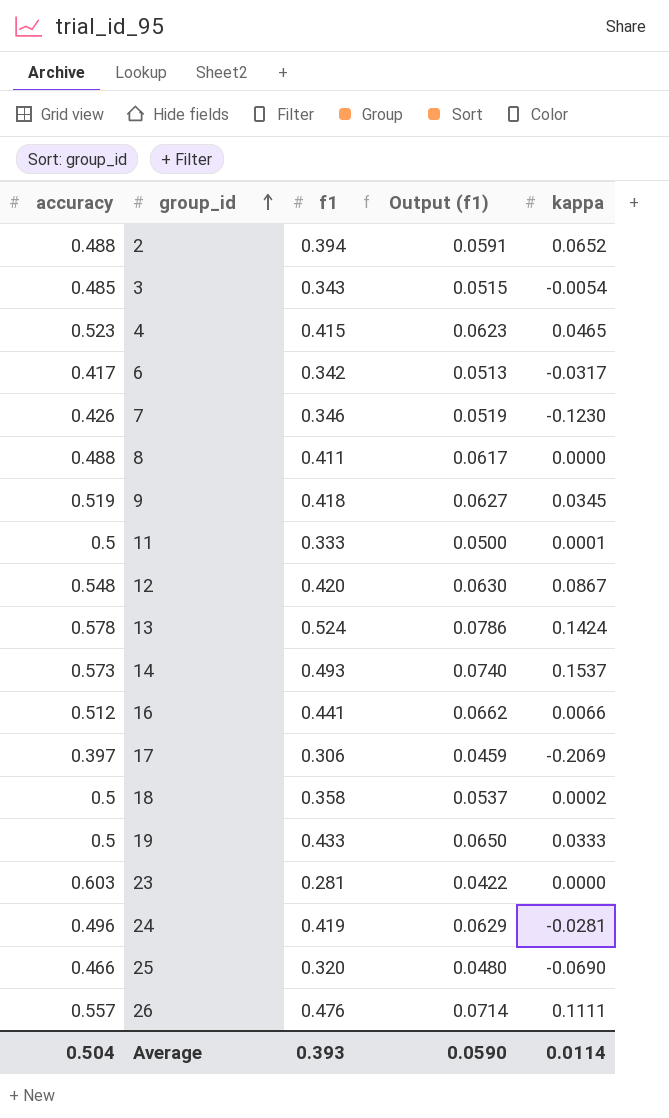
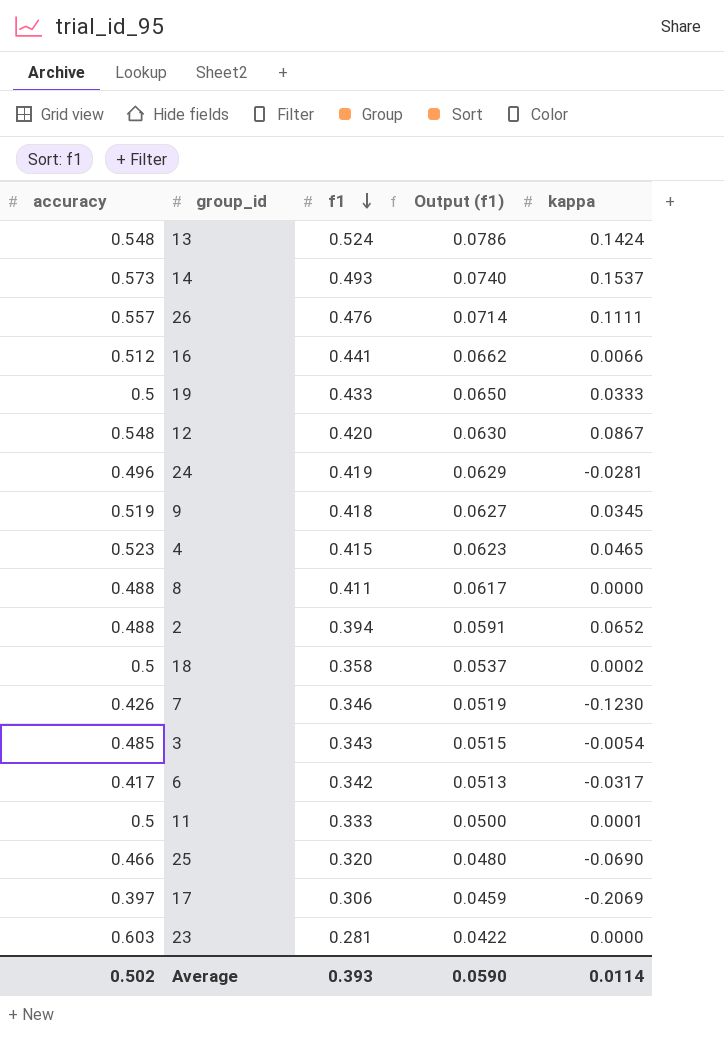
row order: group_id ascending -> f1 descending
13 | accuracy: 0.578 -> 0.548
Average | accuracy: 0.504 -> 0.502

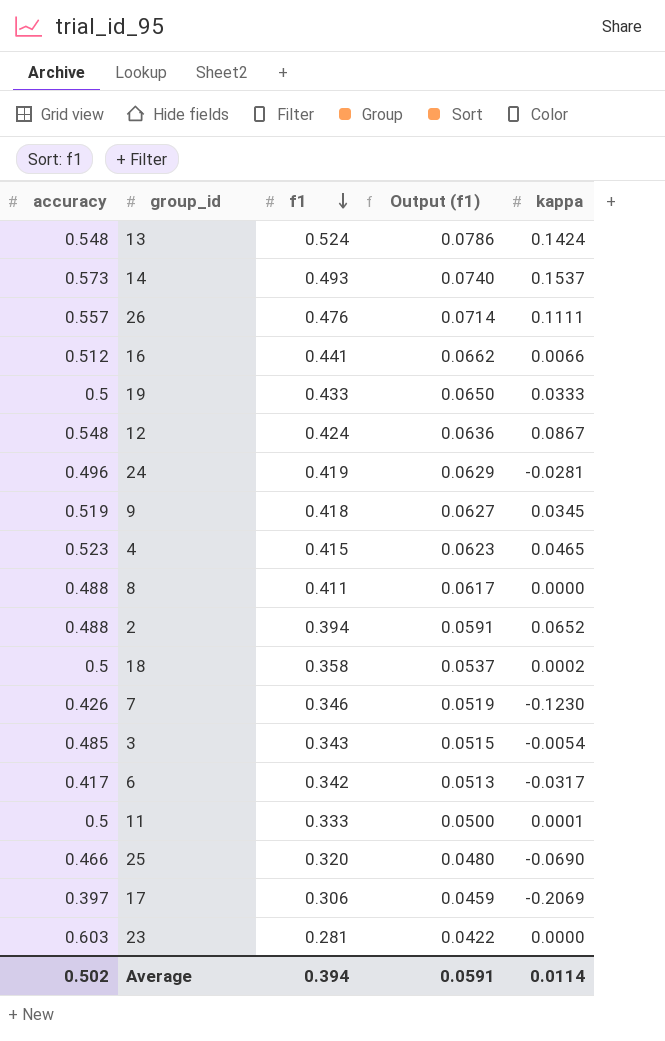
12 | f1: 0.420 -> 0.424
12 | Output (f1): 0.0630 -> 0.0636
Average | f1: 0.393 -> 0.394
Average | Output (f1): 0.0590 -> 0.0591

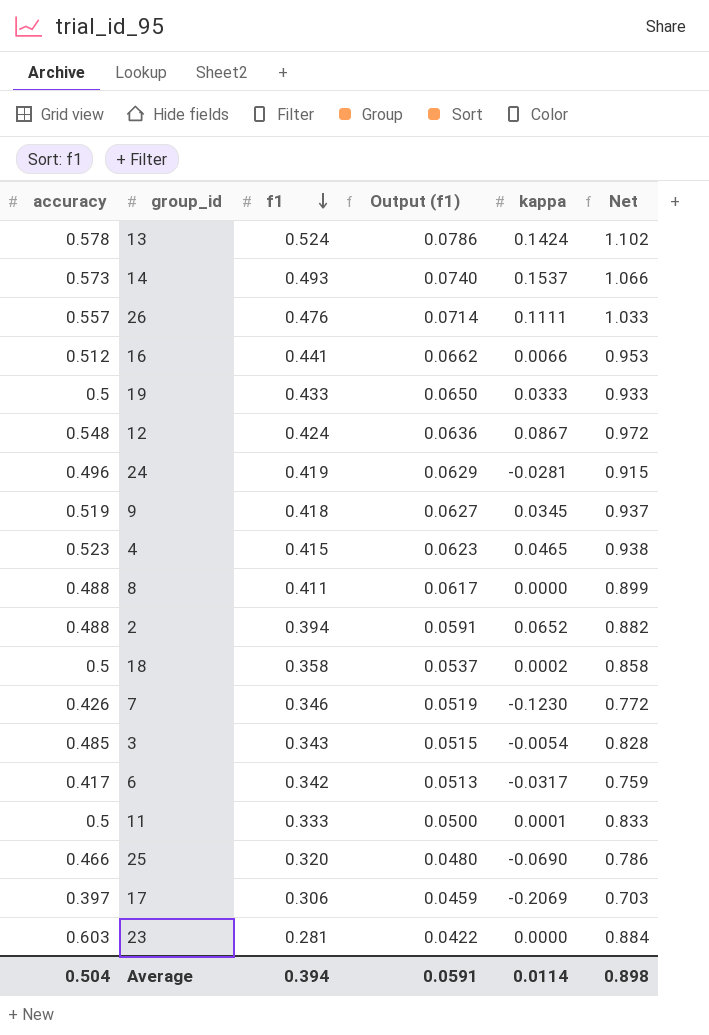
column Net | formula: none -> [accuracy] + [f1]
13 | accuracy: 0.548 -> 0.578
Average | accuracy: 0.502 -> 0.504

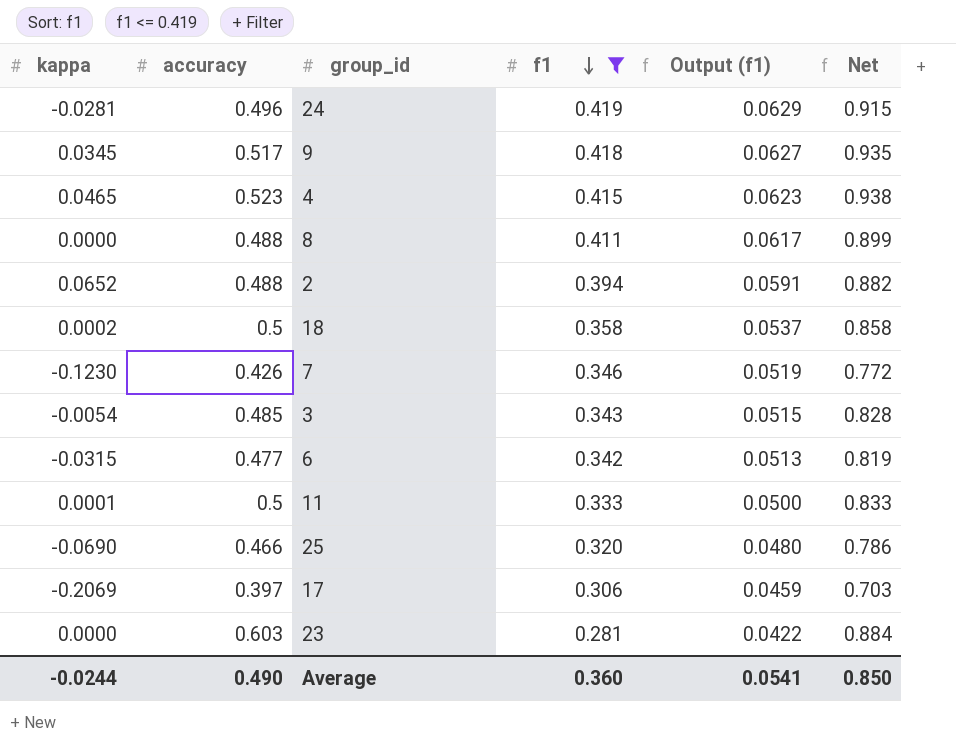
filter: none -> f1 <= 0.419
column kappa | position: 5 -> 1
9 | accuracy: 0.519 -> 0.517
9 | Net: 0.937 -> 0.935
6 | kappa: -0.0317 -> -0.0315
6 | accuracy: 0.417 -> 0.477
6 | Net: 0.759 -> 0.819
Average | kappa: 0.0114 -> -0.0244
Average | accuracy: 0.504 -> 0.490
Average | f1: 0.394 -> 0.360
Average | Output (f1): 0.0591 -> 0.0541
Average | Net: 0.898 -> 0.850

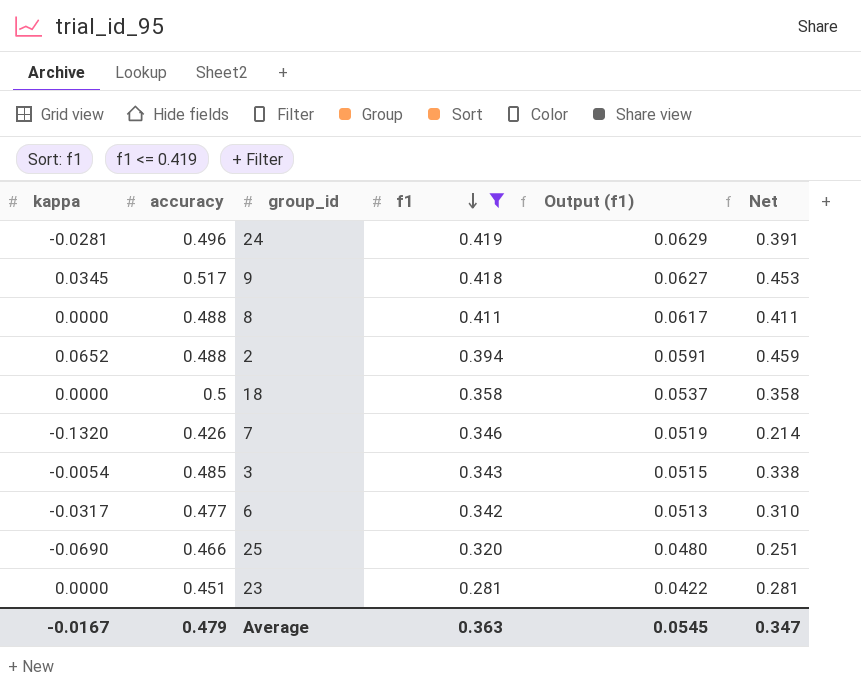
column Net | formula: [accuracy] + [f1] -> [kappa] + [f1]
row 4: 0.0465 | 0.523 | 0.415 | 0.0623 | 0.938 -> none
row 11: 0.0001 | 0.5 | 0.333 | 0.0500 | 0.833 -> none
row 17: -0.2069 | 0.397 | 0.306 | 0.0459 | 0.703 -> none
18 | kappa: 0.0002 -> 0.0000
7 | kappa: -0.1230 -> -0.1320
6 | kappa: -0.0315 -> -0.0317
23 | accuracy: 0.603 -> 0.451
Average | kappa: -0.0244 -> -0.0167
Average | accuracy: 0.490 -> 0.479
Average | f1: 0.360 -> 0.363
Average | Output (f1): 0.0541 -> 0.0545
Average | Net: 0.850 -> 0.347

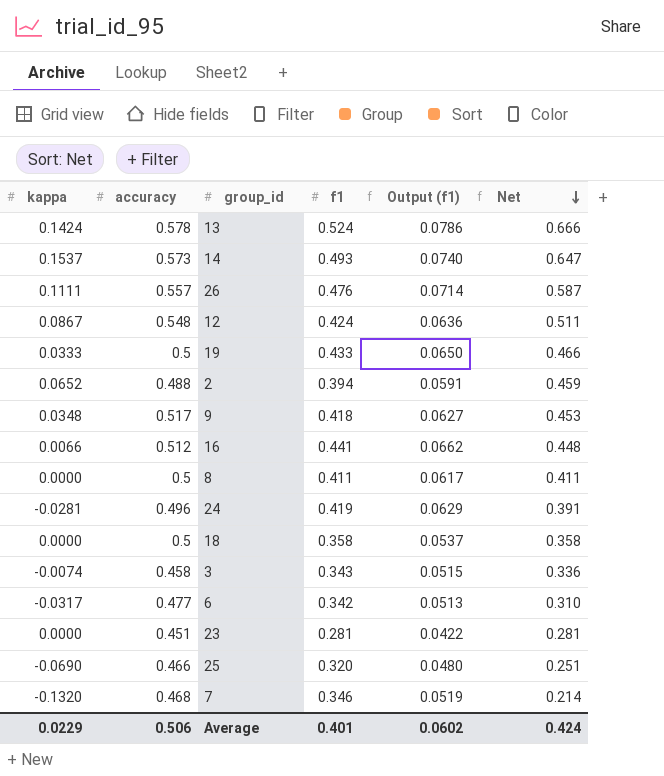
filter: f1 <= 0.419 -> none
row order: f1 descending -> Net descending
9 | kappa: 0.0345 -> 0.0348
8 | accuracy: 0.488 -> 0.5
3 | kappa: -0.0054 -> -0.0074
3 | accuracy: 0.485 -> 0.458
3 | Net: 0.338 -> 0.336
7 | accuracy: 0.426 -> 0.468
Average | kappa: -0.0167 -> 0.0229
Average | accuracy: 0.479 -> 0.506
Average | f1: 0.363 -> 0.401
Average | Output (f1): 0.0545 -> 0.0602
Average | Net: 0.347 -> 0.424

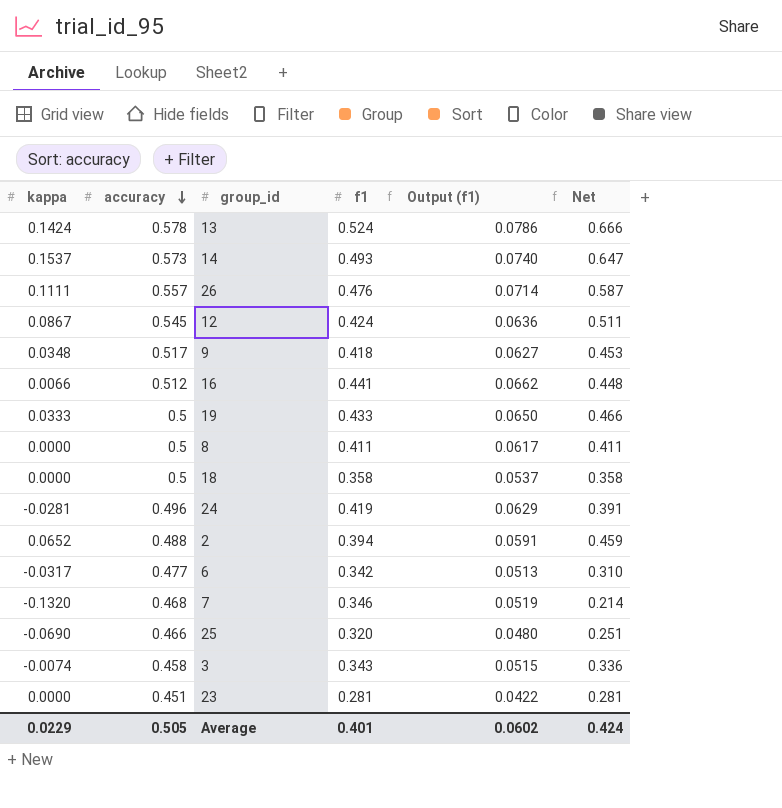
row order: Net descending -> accuracy descending
12 | accuracy: 0.548 -> 0.545
Average | accuracy: 0.506 -> 0.505

